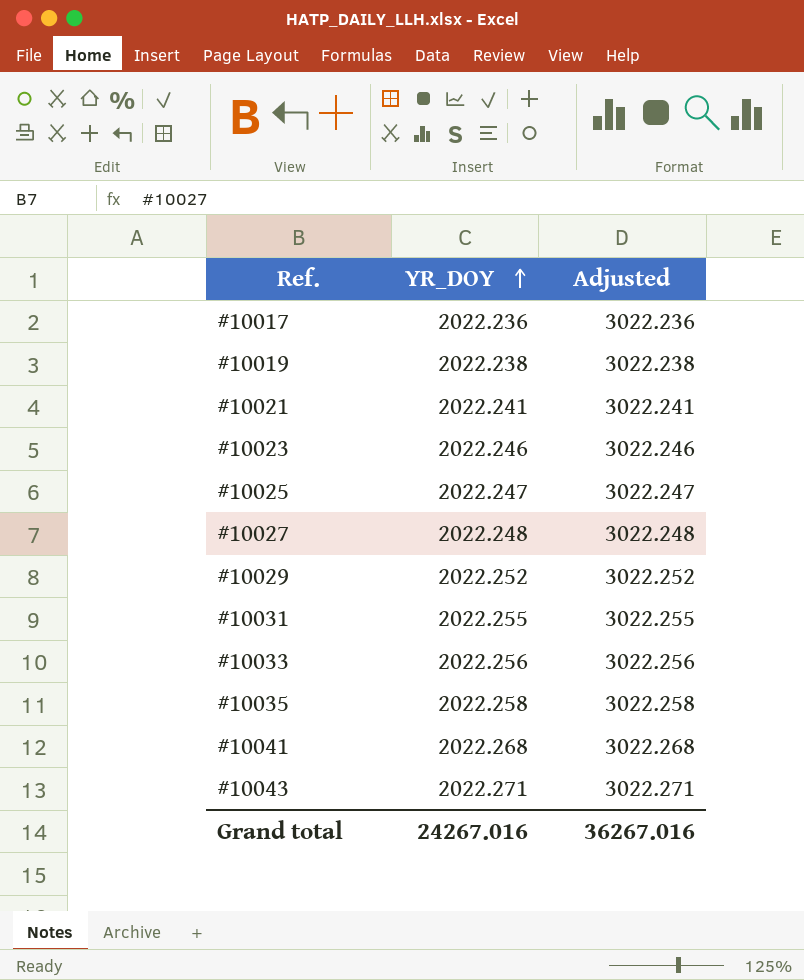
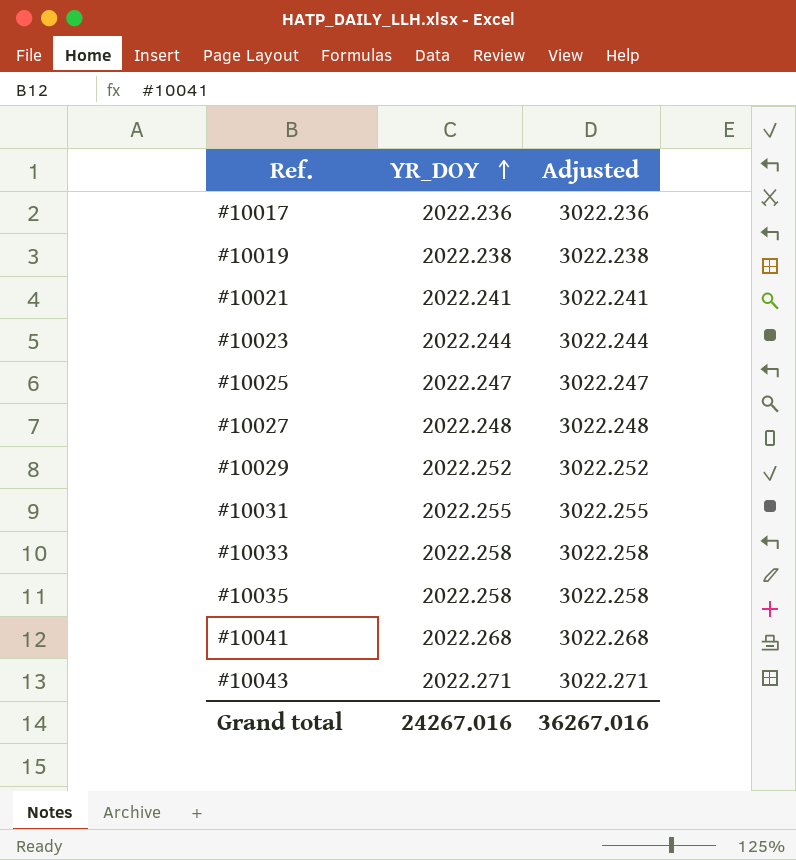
#10023 | YR_DOY: 2022.246 -> 2022.244
#10023 | Adjusted: 3022.246 -> 3022.244
#10033 | YR_DOY: 2022.256 -> 2022.258
#10033 | Adjusted: 3022.256 -> 3022.258

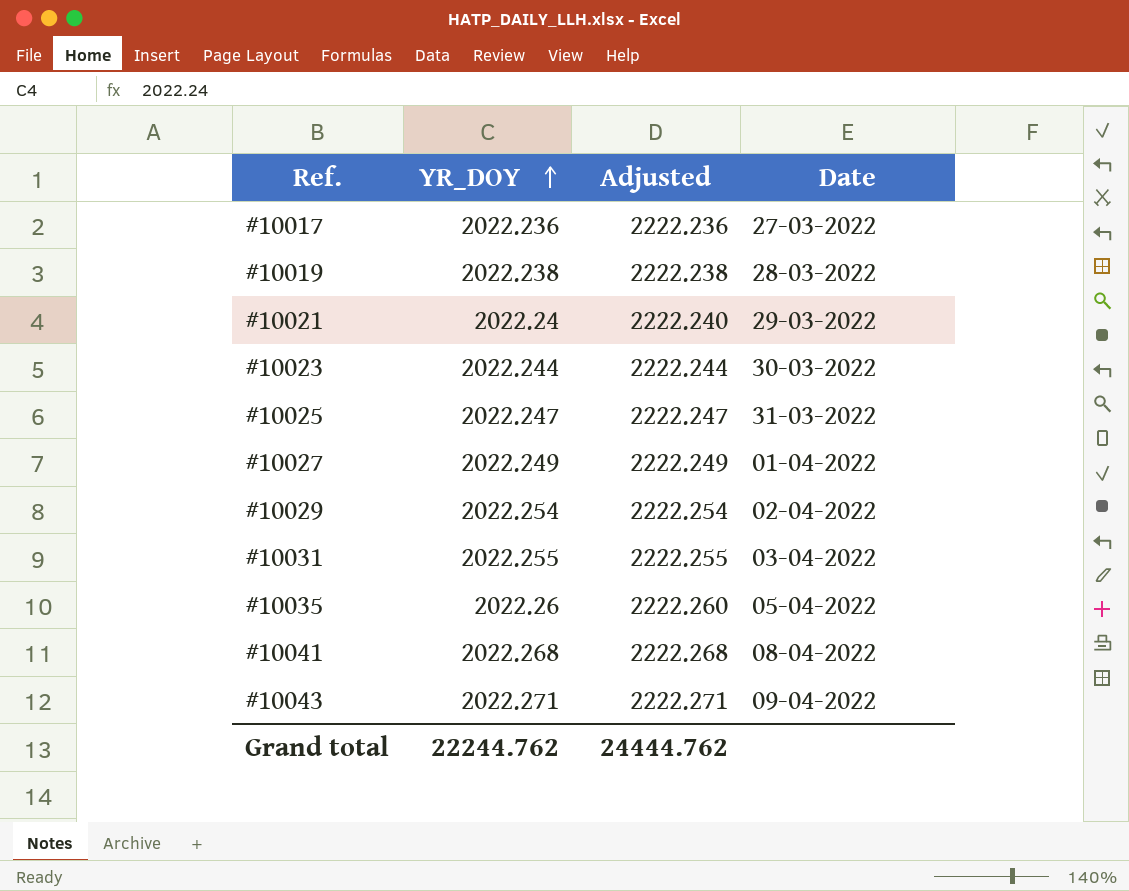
column Adjusted | formula: [YR_DOY] + 1000 -> [YR_DOY] + 200
column Date | position: none -> 4
row #10033: 2022.258 | 3022.258 -> none
#10021 | YR_DOY: 2022.241 -> 2022.24
#10027 | YR_DOY: 2022.248 -> 2022.249
#10029 | YR_DOY: 2022.252 -> 2022.254
#10035 | YR_DOY: 2022.258 -> 2022.26
Grand total | YR_DOY: 24267.016 -> 22244.762
Grand total | Adjusted: 36267.016 -> 24444.762

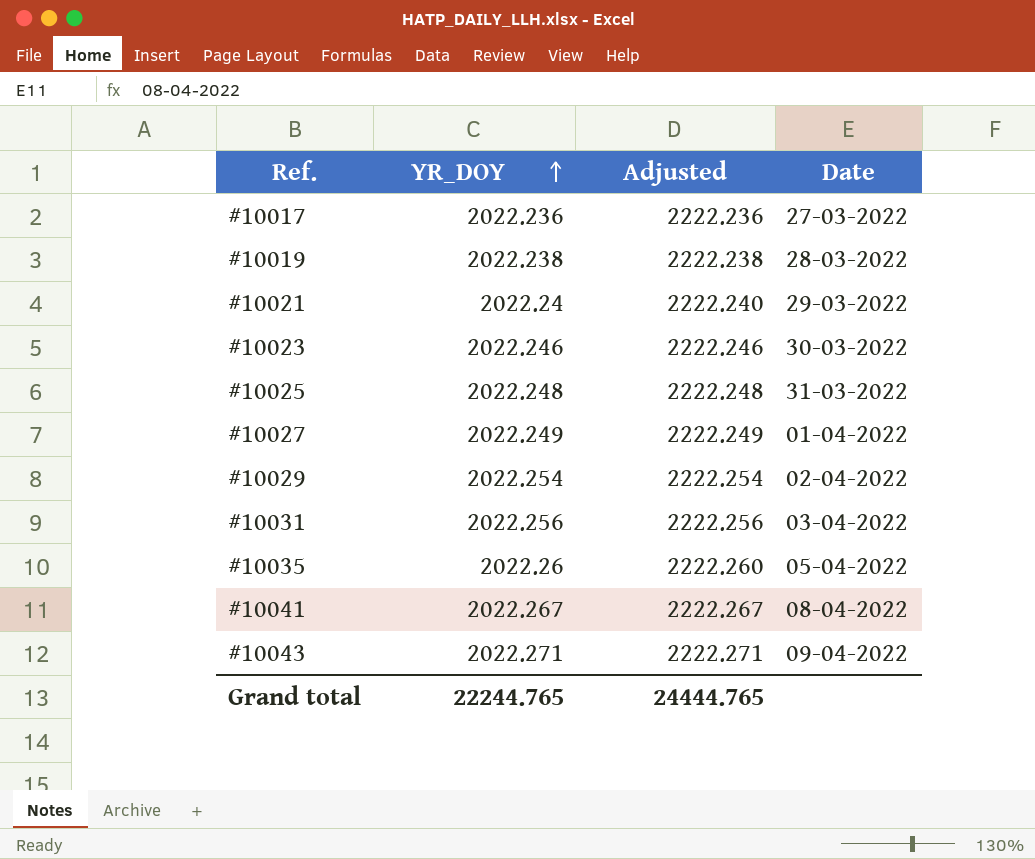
#10023 | YR_DOY: 2022.244 -> 2022.246
#10023 | Adjusted: 2222.244 -> 2222.246
#10025 | YR_DOY: 2022.247 -> 2022.248
#10025 | Adjusted: 2222.247 -> 2222.248
#10031 | YR_DOY: 2022.255 -> 2022.256
#10031 | Adjusted: 2222.255 -> 2222.256
#10041 | YR_DOY: 2022.268 -> 2022.267
#10041 | Adjusted: 2222.268 -> 2222.267
Grand total | YR_DOY: 22244.762 -> 22244.765
Grand total | Adjusted: 24444.762 -> 24444.765

